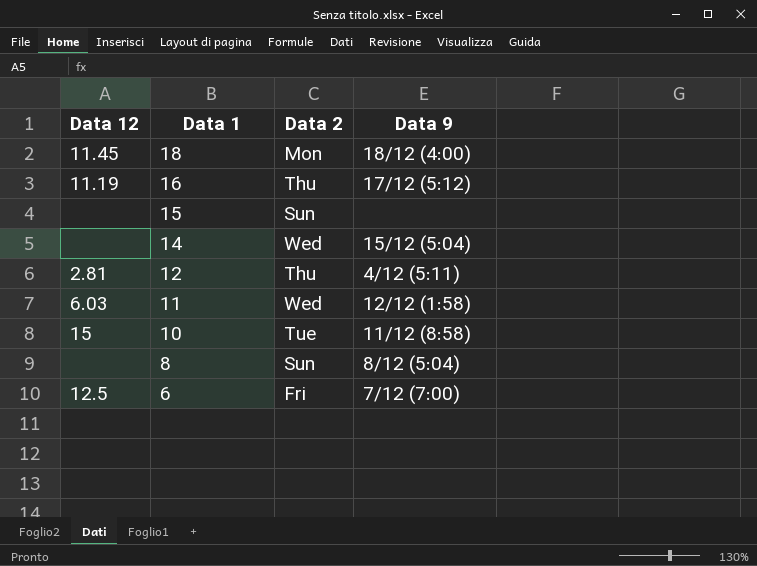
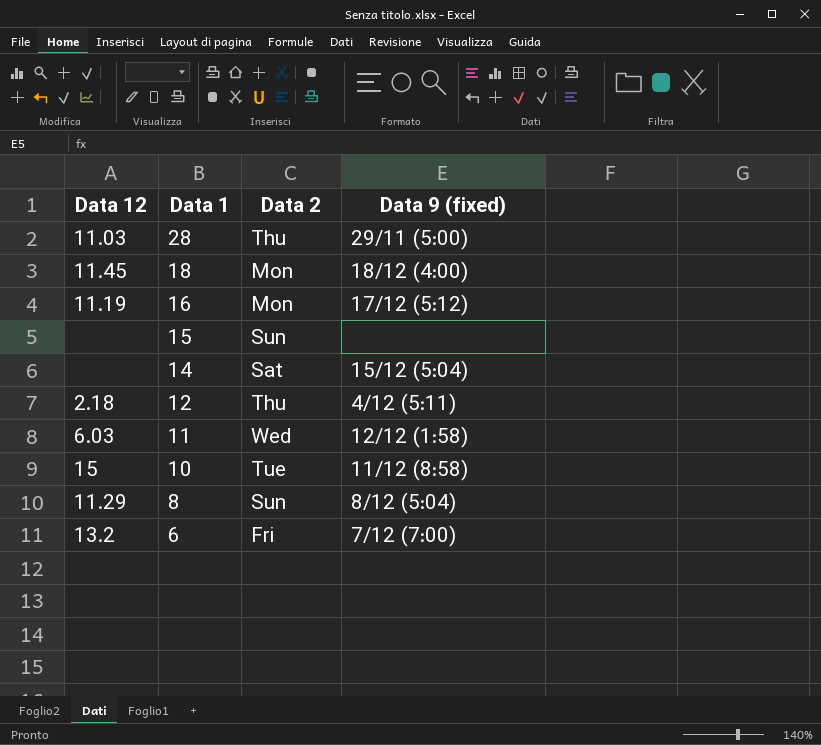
column name: Data 9 -> Data 9 (fixed)
row 28: none -> 11.03 | Thu | 29/11 (5:00)
16 | Data 2: Thu -> Mon
14 | Data 2: Wed -> Sat
12 | Data 12: 2.81 -> 2.18
8 | Data 12: none -> 11.29
6 | Data 12: 12.5 -> 13.2

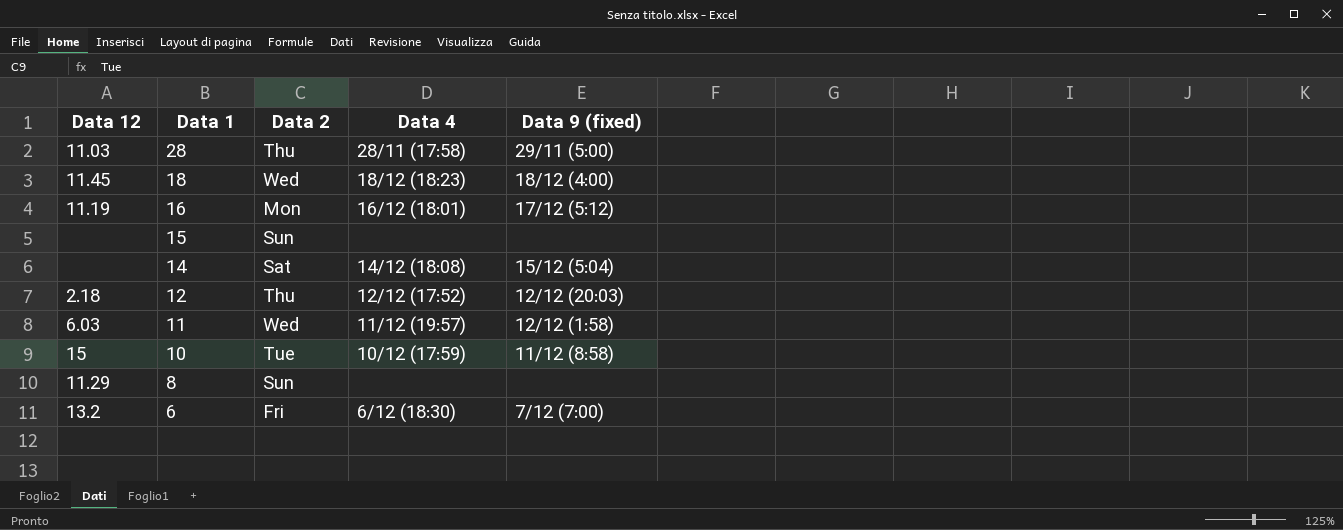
column Data 4 | position: none -> 4
18 | Data 2: Mon -> Wed
12 | Data 9 (fixed): 4/12 (5:11) -> 12/12 (20:03)
8 | Data 9 (fixed): 8/12 (5:04) -> none

